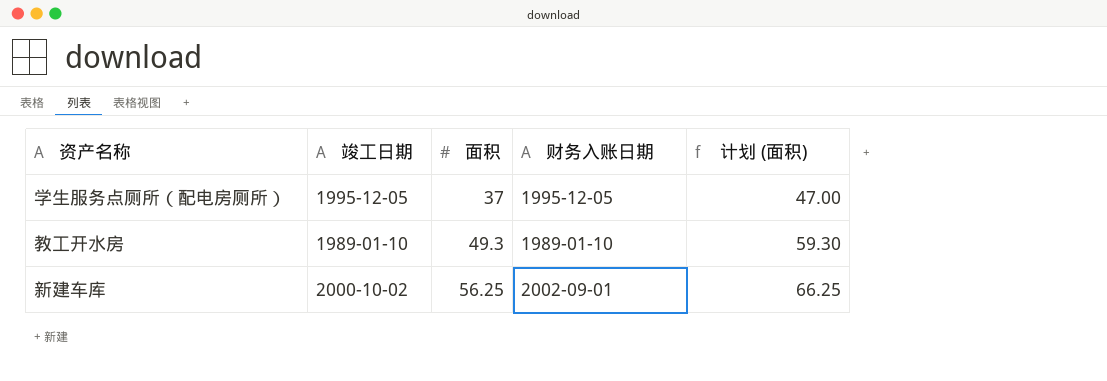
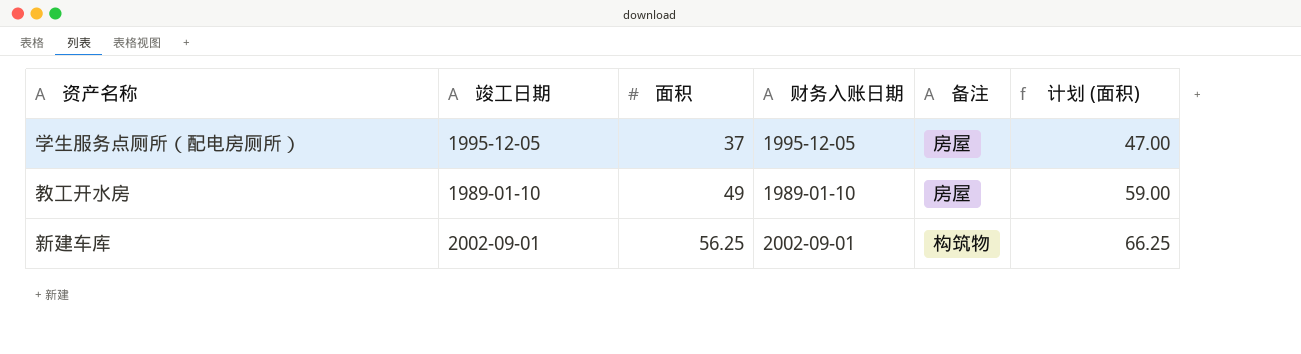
column 备注 | position: none -> 5
教工开水房 | 面积: 49.3 -> 49
教工开水房 | 计划 (面积): 59.30 -> 59.00
新建车库 | 竣工日期: 2000-10-02 -> 2002-09-01

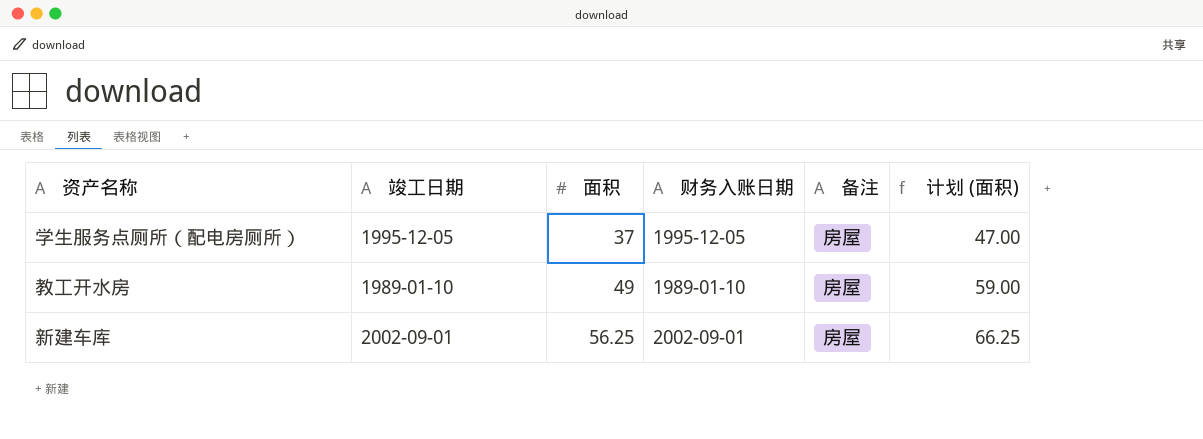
新建车库 | 备注: 构筑物 -> 房屋

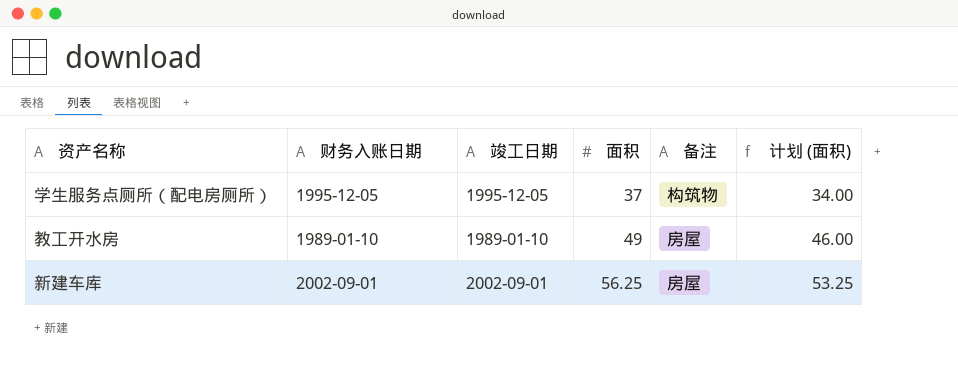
column 财务入账日期 | position: 4 -> 2
column 计划 (面积) | formula: [面积] + 10 -> [面积] - 3
学生服务点厕所（配电房厕所） | 备注: 房屋 -> 构筑物

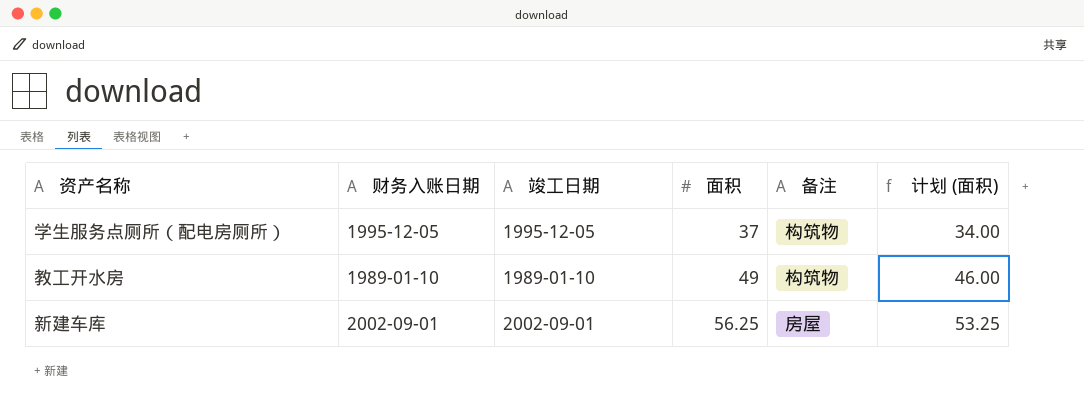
教工开水房 | 备注: 房屋 -> 构筑物

